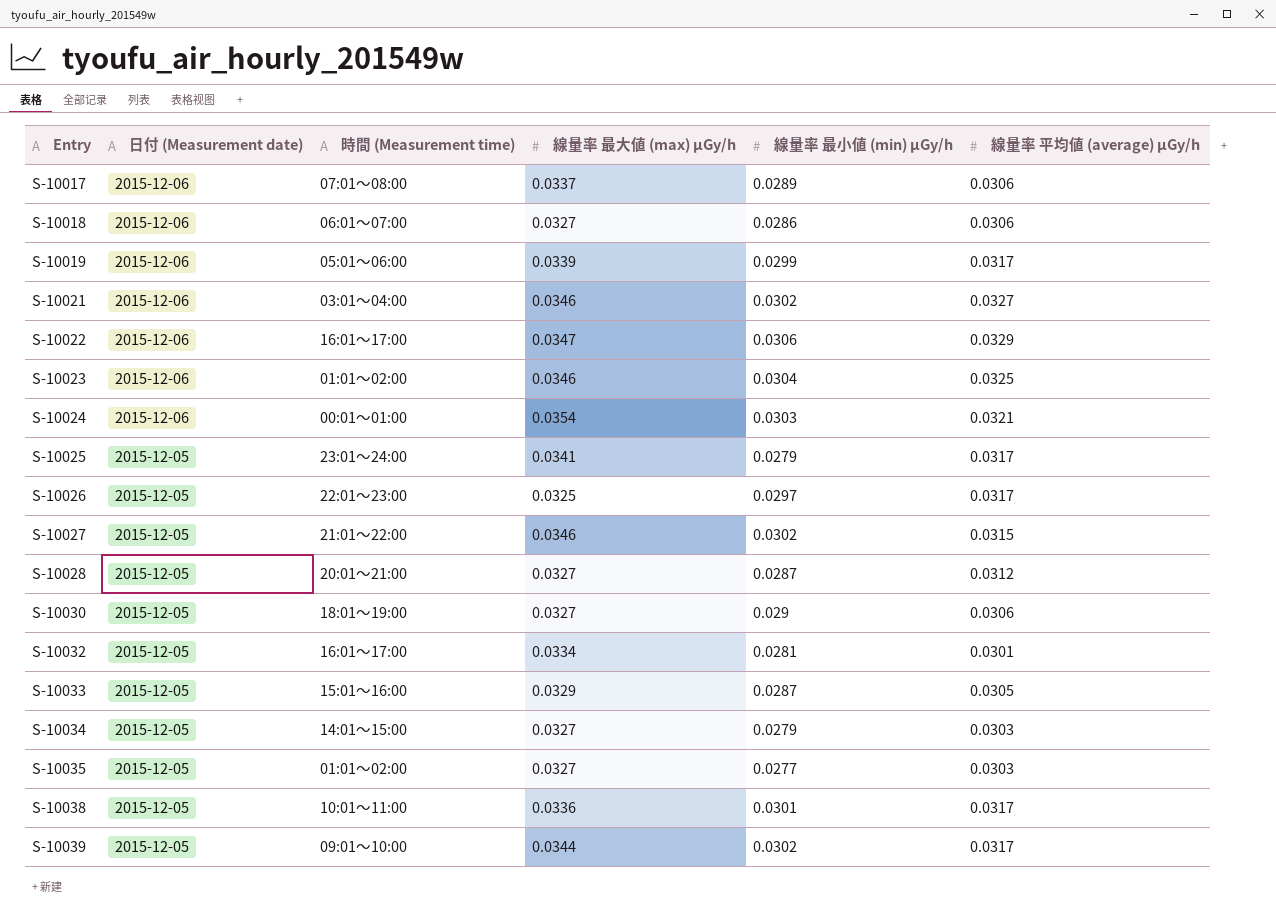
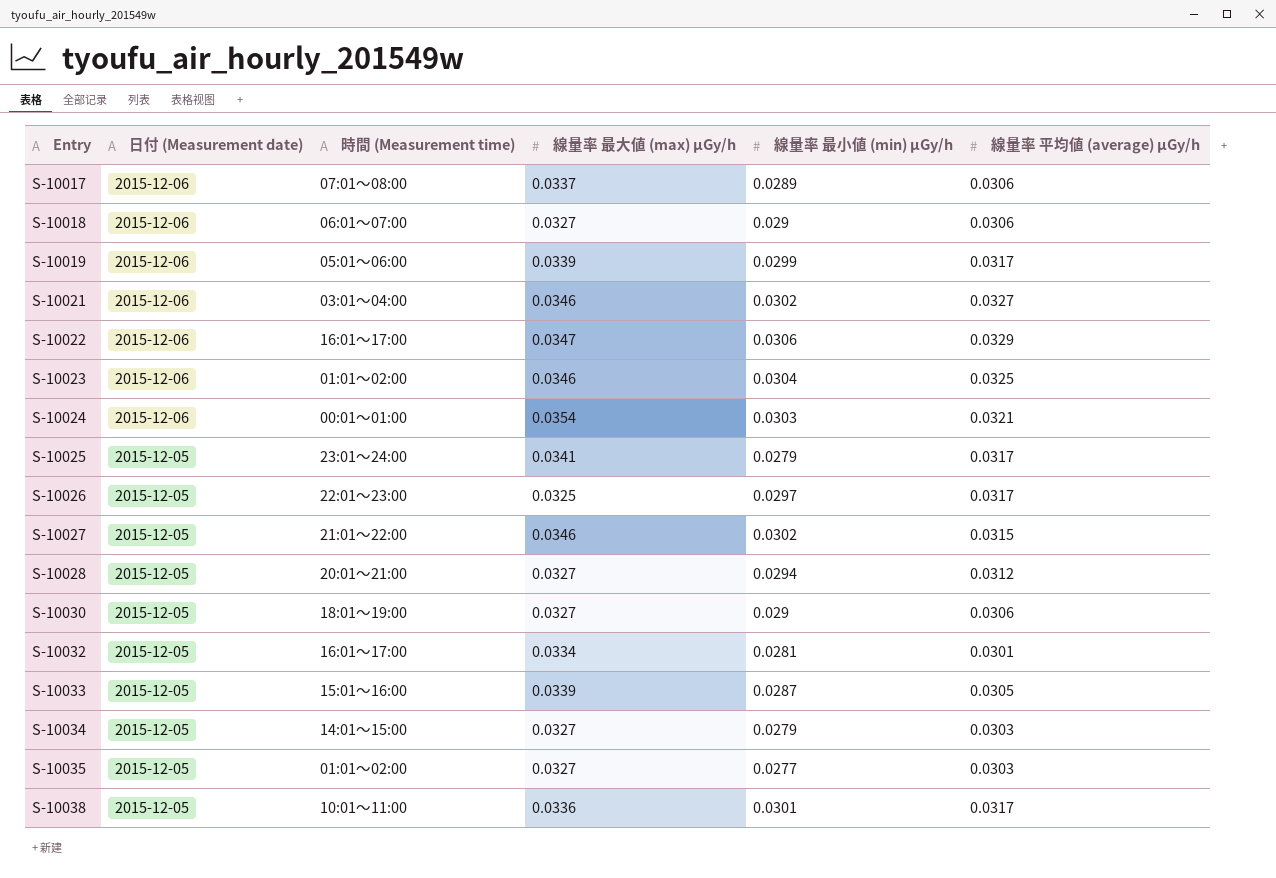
row S-10039: 2015-12-05 | 09:01～10:00 | 0.0344 | 0.0302 | 0.0317 -> none
S-10018 | 線量率 最小値 (min) μGy/h: 0.0286 -> 0.029
S-10028 | 線量率 最小値 (min) μGy/h: 0.0287 -> 0.0294
S-10033 | 線量率 最大値 (max) μGy/h: 0.0329 -> 0.0339

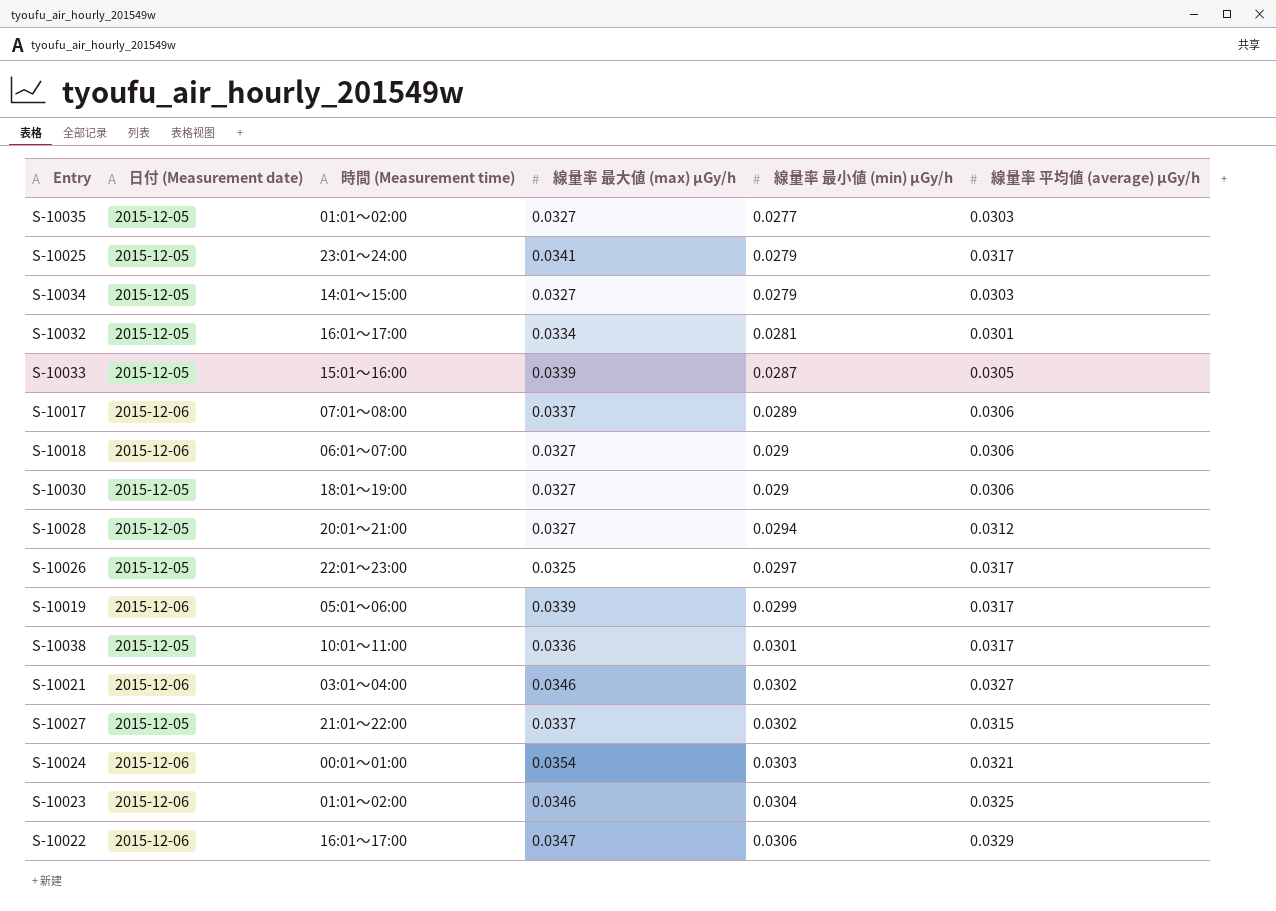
row order: Entry ascending -> 線量率 最小値 (min) μGy/h ascending
S-10027 | 線量率 最大値 (max) μGy/h: 0.0346 -> 0.0337

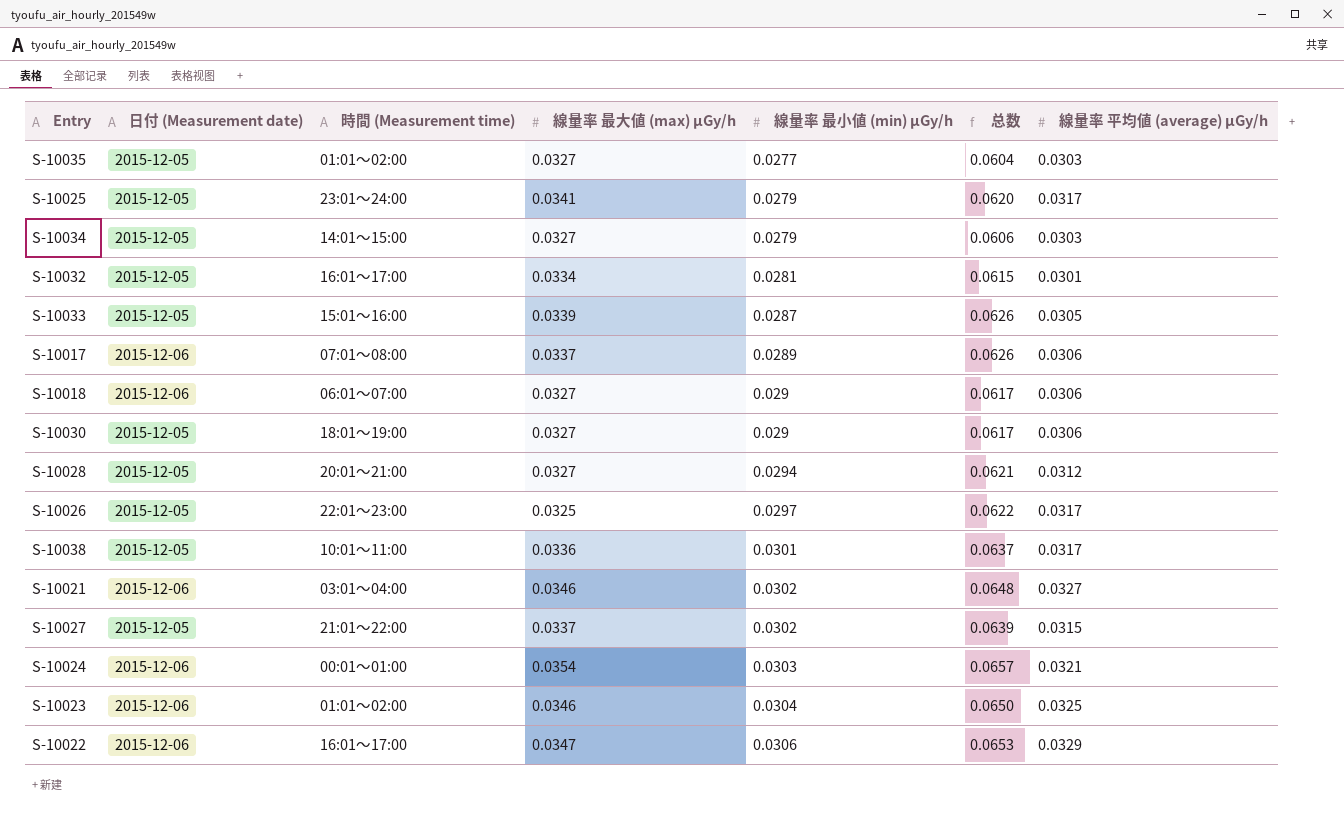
column 总数 | formula: none -> [線量率 最大値 (max) μGy/h] + [線量率 最小値 (min) μGy/h]
row S-10019: 2015-12-06 | 05:01～06:00 | 0.0339 | 0.0299 | 0.0317 -> none

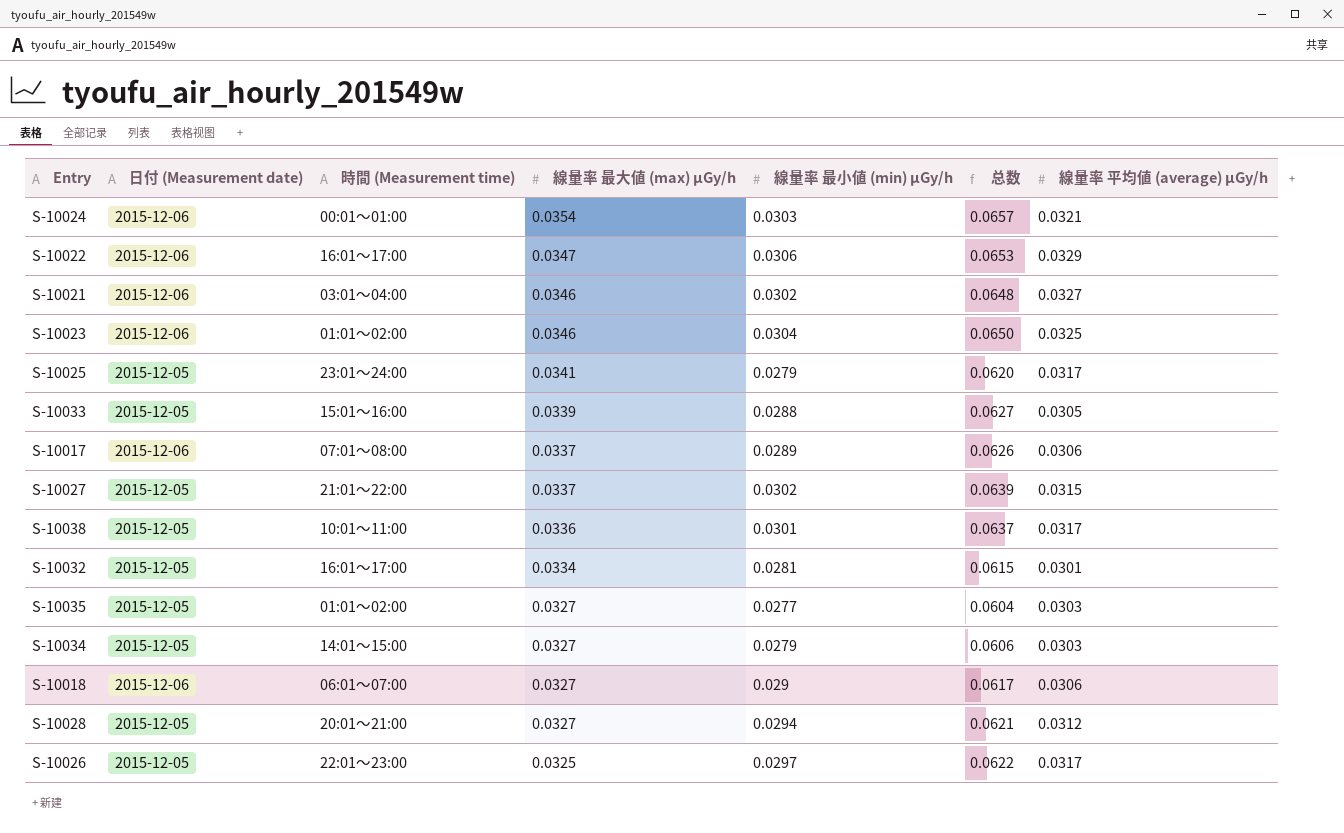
row order: 線量率 最小値 (min) μGy/h ascending -> 線量率 最大値 (max) μGy/h descending
row S-10030: 2015-12-05 | 18:01～19:00 | 0.0327 | 0.029 | 0.0617 | 0.0306 -> none
S-10033 | 線量率 最小値 (min) μGy/h: 0.0287 -> 0.0288
S-10033 | 总数: 0.0626 -> 0.0627

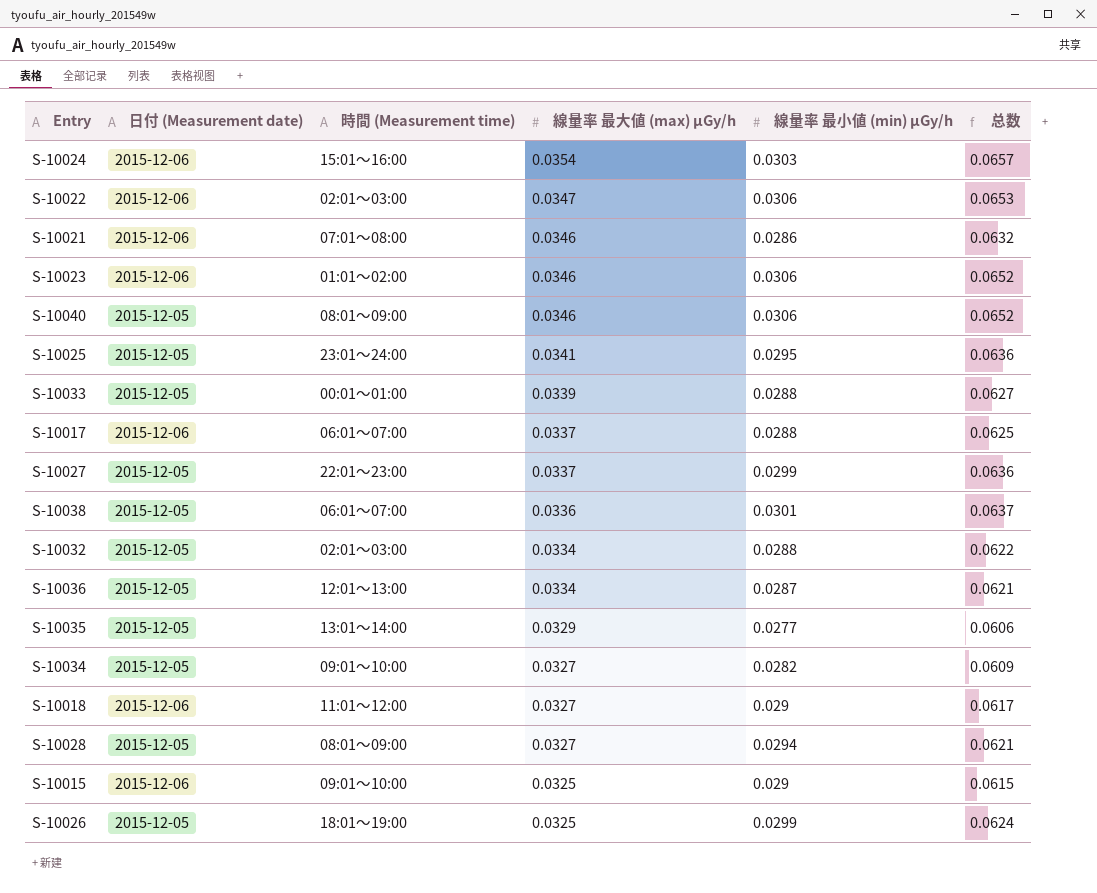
column 線量率 平均値 (average) μGy/h | position: 7 -> none
S-10024 | 時間 (Measurement time): 00:01～01:00 -> 15:01～16:00
S-10022 | 時間 (Measurement time): 16:01～17:00 -> 02:01～03:00
S-10021 | 時間 (Measurement time): 03:01～04:00 -> 07:01～08:00
S-10021 | 線量率 最小値 (min) μGy/h: 0.0302 -> 0.0286
S-10021 | 总数: 0.0648 -> 0.0632
S-10023 | 線量率 最小値 (min) μGy/h: 0.0304 -> 0.0306
S-10023 | 总数: 0.0650 -> 0.0652
row S-10040: none -> 2015-12-05 | 08:01～09:00 | 0.0346 | 0.0306 | 0.0652
S-10025 | 線量率 最小値 (min) μGy/h: 0.0279 -> 0.0295
S-10025 | 总数: 0.0620 -> 0.0636
S-10033 | 時間 (Measurement time): 15:01～16:00 -> 00:01～01:00
S-10017 | 時間 (Measurement time): 07:01～08:00 -> 06:01～07:00
S-10017 | 線量率 最小値 (min) μGy/h: 0.0289 -> 0.0288
S-10017 | 总数: 0.0626 -> 0.0625
S-10027 | 時間 (Measurement time): 21:01～22:00 -> 22:01～23:00
S-10027 | 線量率 最小値 (min) μGy/h: 0.0302 -> 0.0299
S-10027 | 总数: 0.0639 -> 0.0636
S-10038 | 時間 (Measurement time): 10:01～11:00 -> 06:01～07:00
S-10032 | 時間 (Measurement time): 16:01～17:00 -> 02:01～03:00
S-10032 | 線量率 最小値 (min) μGy/h: 0.0281 -> 0.0288
S-10032 | 总数: 0.0615 -> 0.0622
row S-10036: none -> 2015-12-05 | 12:01～13:00 | 0.0334 | 0.0287 | 0.0621
S-10035 | 時間 (Measurement time): 01:01～02:00 -> 13:01～14:00
S-10035 | 線量率 最大値 (max) μGy/h: 0.0327 -> 0.0329
S-10035 | 总数: 0.0604 -> 0.0606
S-10034 | 時間 (Measurement time): 14:01～15:00 -> 09:01～10:00
S-10034 | 線量率 最小値 (min) μGy/h: 0.0279 -> 0.0282
S-10034 | 总数: 0.0606 -> 0.0609
S-10018 | 時間 (Measurement time): 06:01～07:00 -> 11:01～12:00
S-10028 | 時間 (Measurement time): 20:01～21:00 -> 08:01～09:00
row S-10015: none -> 2015-12-06 | 09:01～10:00 | 0.0325 | 0.029 | 0.0615
S-10026 | 時間 (Measurement time): 22:01～23:00 -> 18:01～19:00
S-10026 | 線量率 最小値 (min) μGy/h: 0.0297 -> 0.0299
S-10026 | 总数: 0.0622 -> 0.0624

